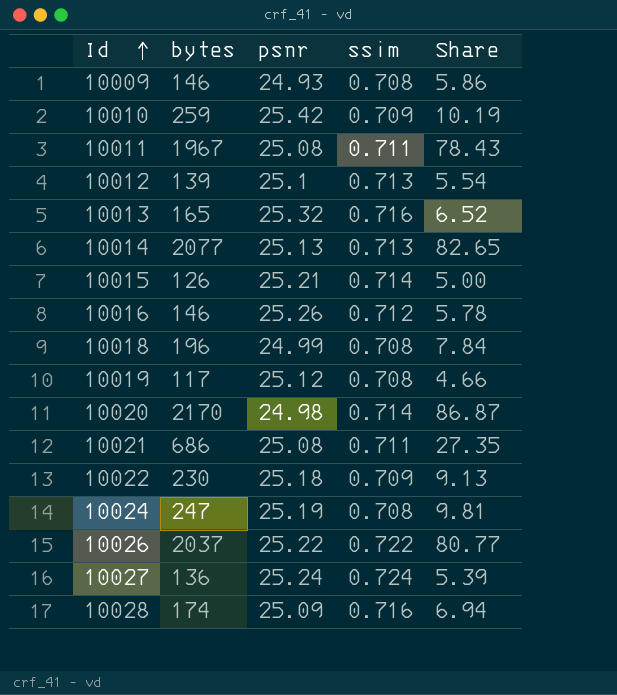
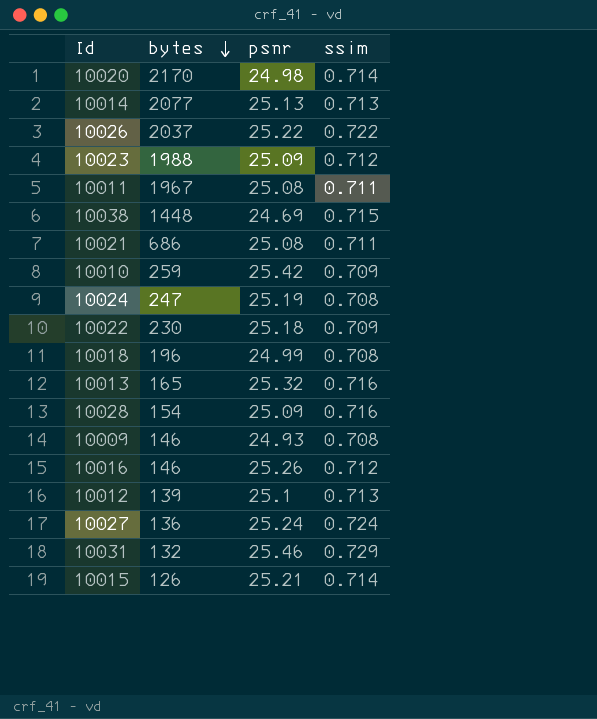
row order: Id ascending -> bytes descending
column Share | formula: [bytes] / [psnr] -> none
row 10019: 117 | 25.12 | 0.708 | 4.66 -> none
row 10023: none -> 1988 | 25.09 | 0.712
row 10038: none -> 1448 | 24.69 | 0.715
10028 | bytes: 174 -> 154
row 10031: none -> 132 | 25.46 | 0.729

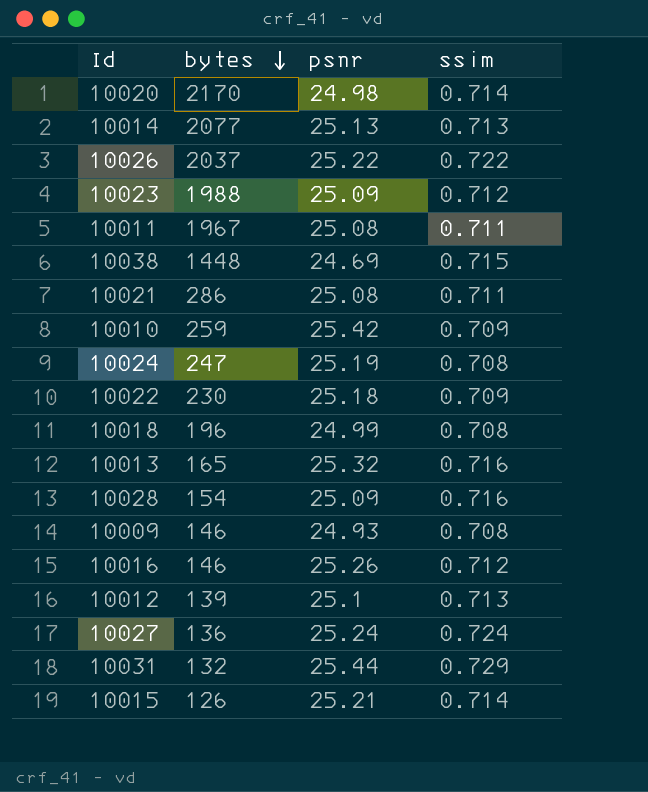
10021 | bytes: 686 -> 286
10031 | psnr: 25.46 -> 25.44

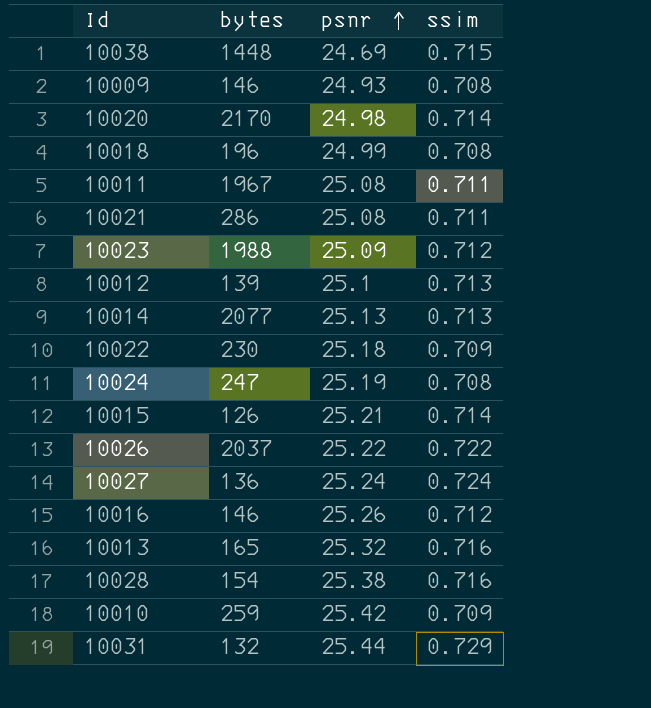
row order: bytes descending -> psnr ascending
10028 | psnr: 25.09 -> 25.38

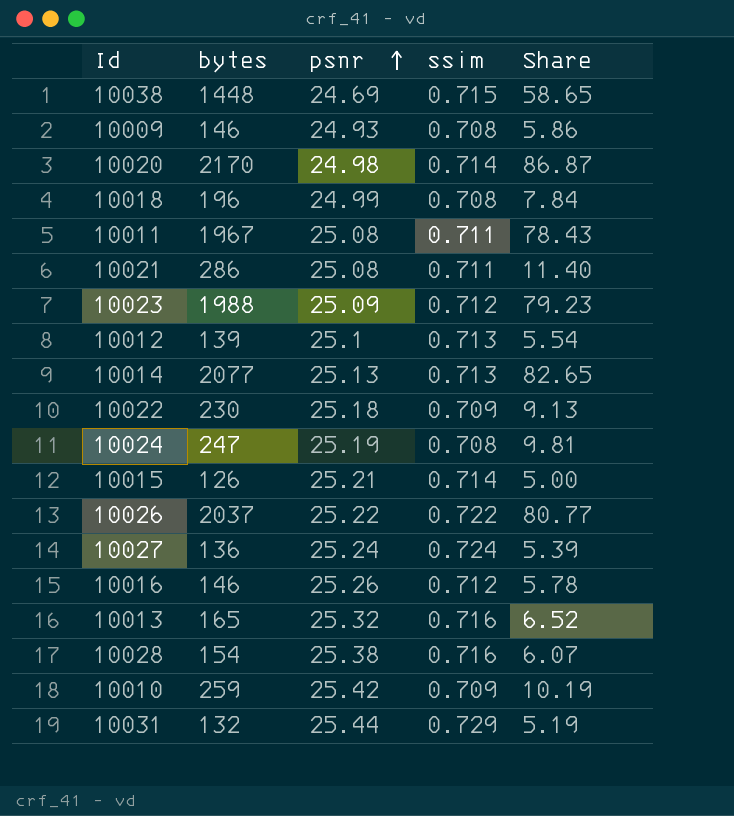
column Share | formula: none -> [bytes] / [psnr]

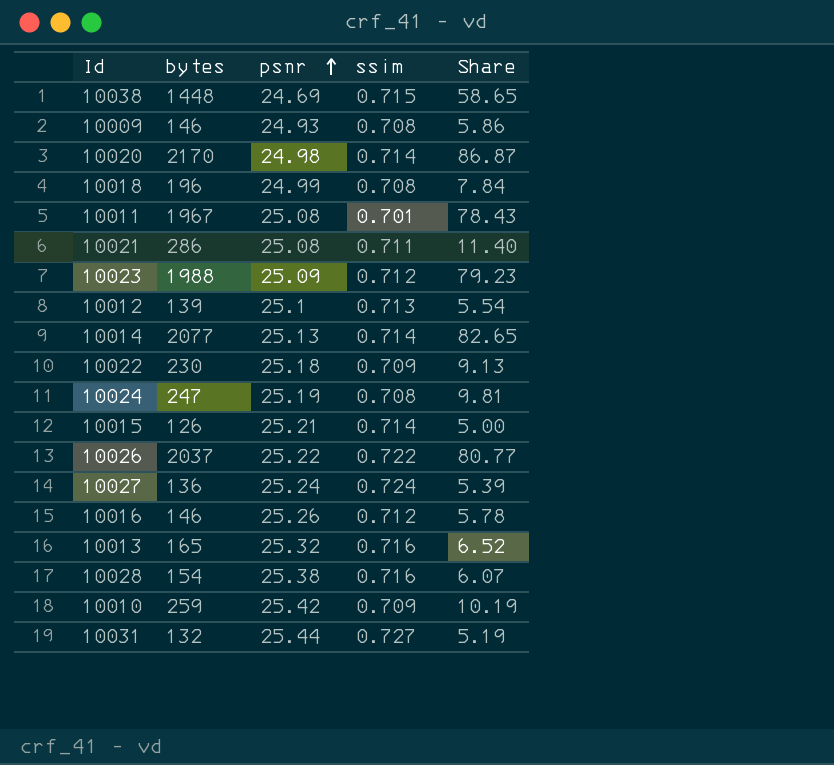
10011 | ssim: 0.711 -> 0.701
10014 | ssim: 0.713 -> 0.714
10031 | ssim: 0.729 -> 0.727

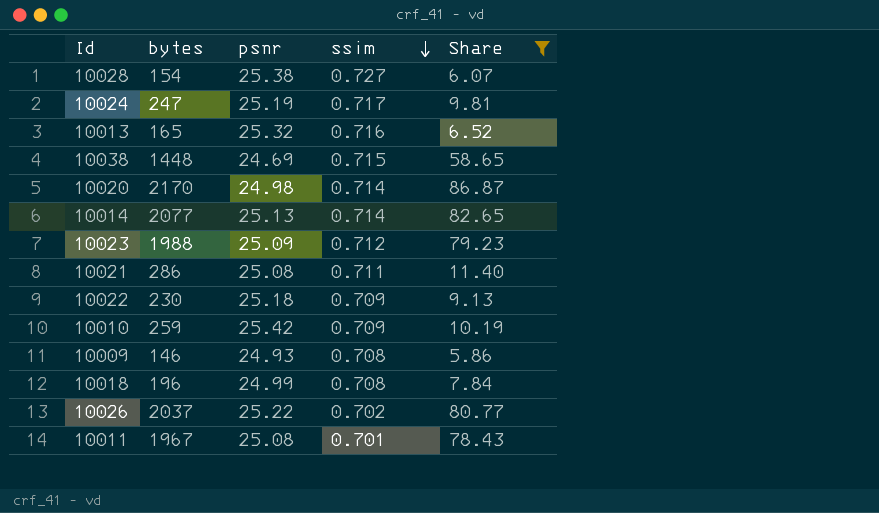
filter: none -> Share >= 5.86
row order: psnr ascending -> ssim descending
10028 | ssim: 0.716 -> 0.727
10024 | ssim: 0.708 -> 0.717
10026 | ssim: 0.722 -> 0.702

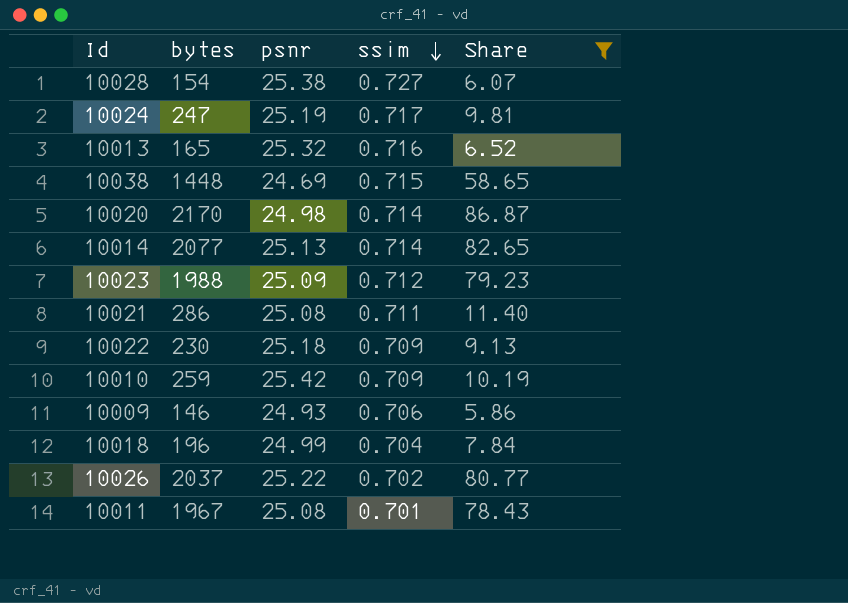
10009 | ssim: 0.708 -> 0.706
10018 | ssim: 0.708 -> 0.704

